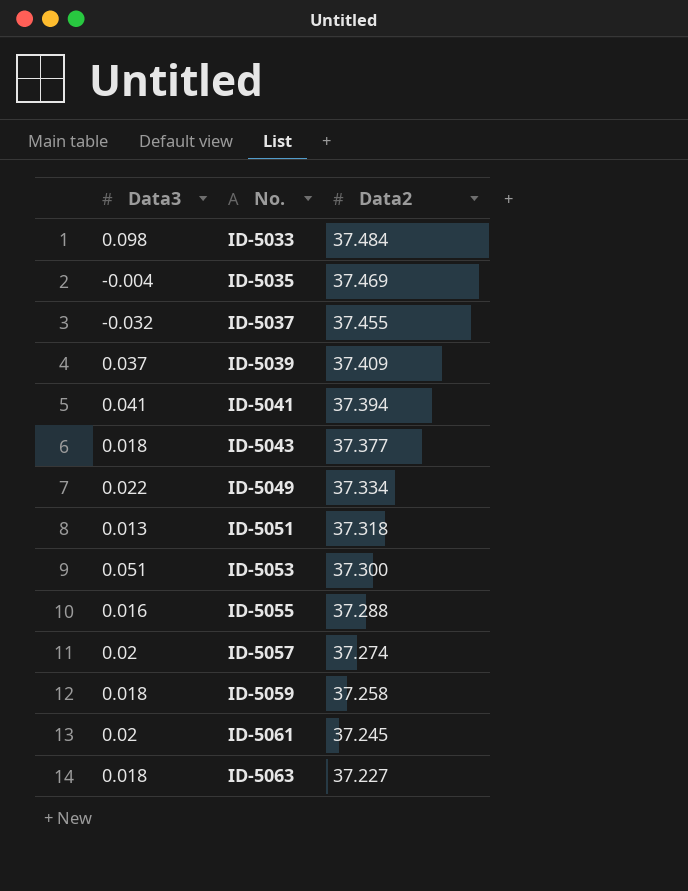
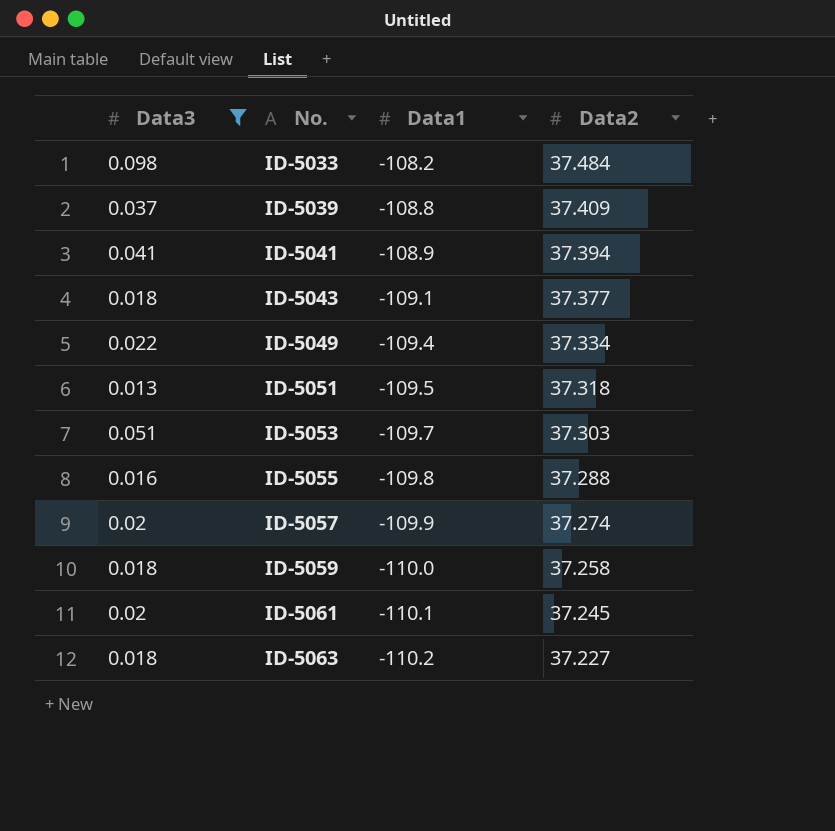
filter: none -> Data3 >= 0.013
column Data1 | position: none -> 3
ID-5053 | Data2: 37.300 -> 37.303

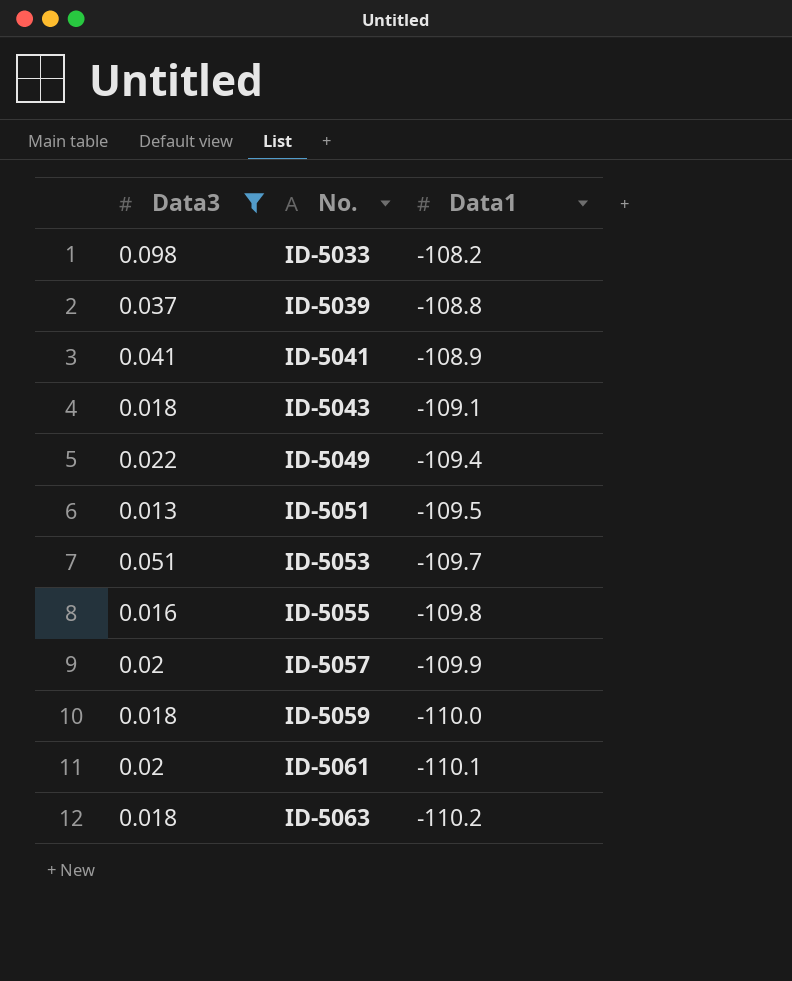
column Data2 | position: 4 -> none

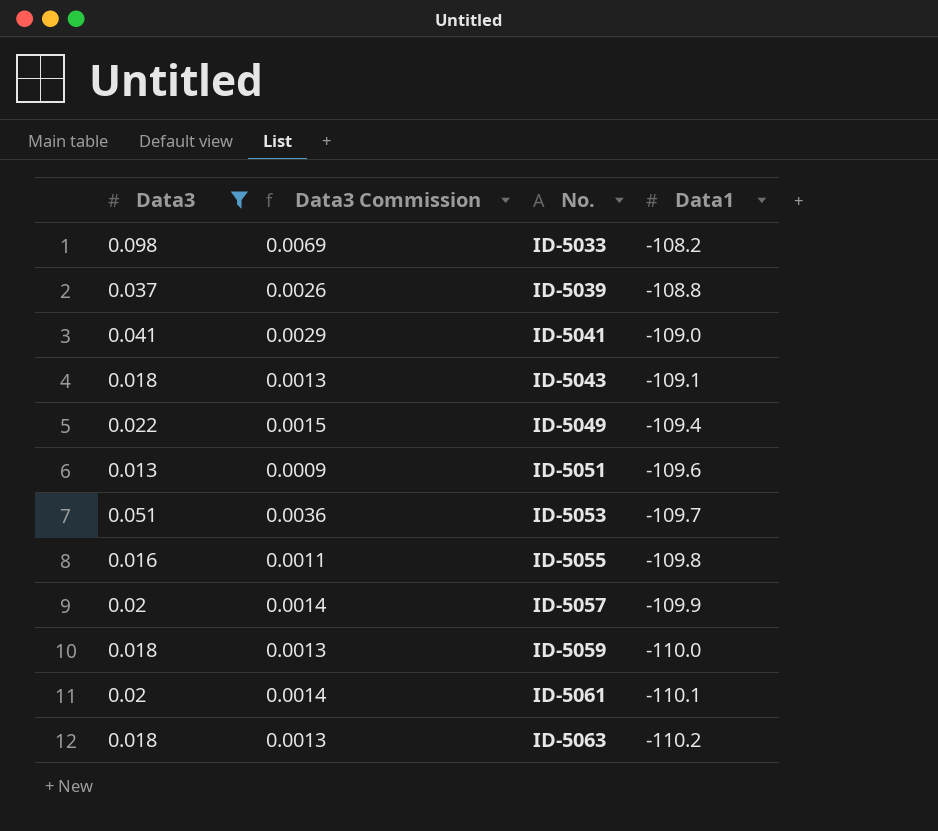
column Data3 Commission | formula: none -> [Data3] * 0.07
ID-5041 | Data1: -108.9 -> -109.0
ID-5051 | Data1: -109.5 -> -109.6

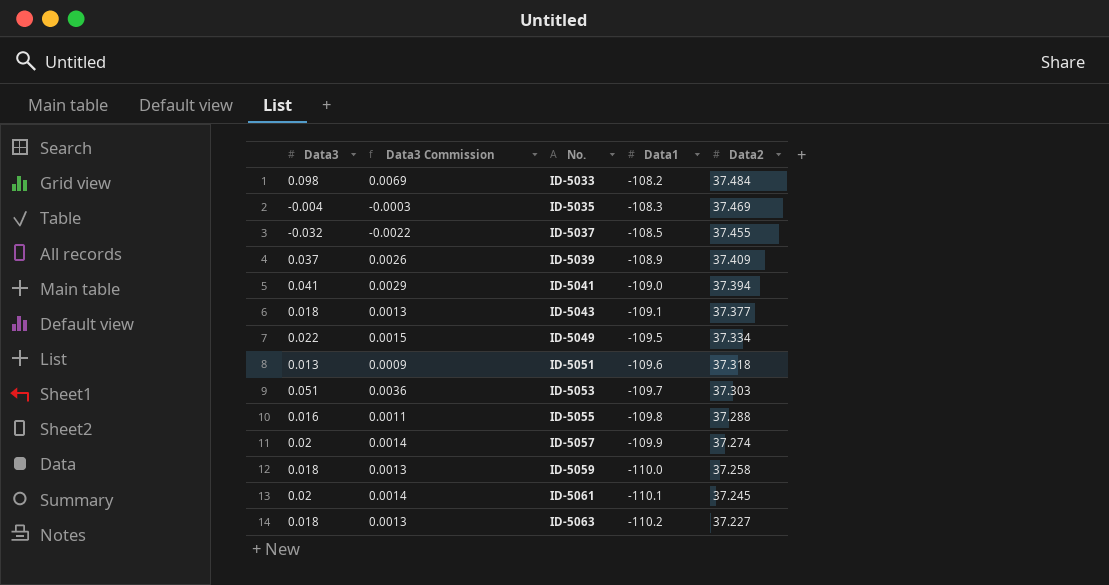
filter: Data3 >= 0.013 -> none
column Data2 | position: none -> 5
ID-5039 | Data1: -108.8 -> -108.9
ID-5049 | Data1: -109.4 -> -109.5

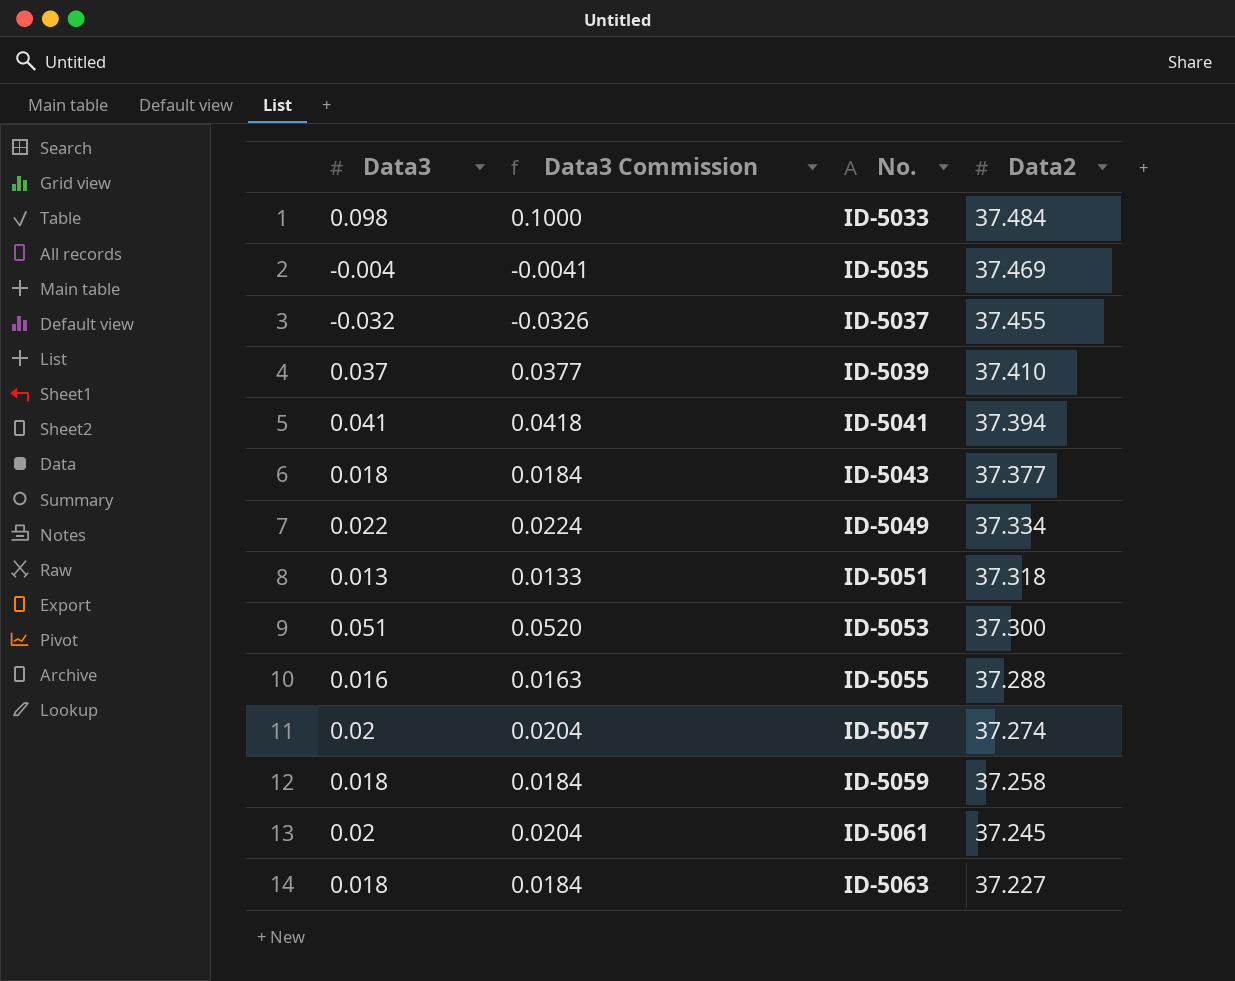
column Data1 | position: 4 -> none
column Data3 Commission | formula: [Data3] * 0.07 -> [Data3] * 1.02
ID-5039 | Data2: 37.409 -> 37.410
ID-5053 | Data2: 37.303 -> 37.300

